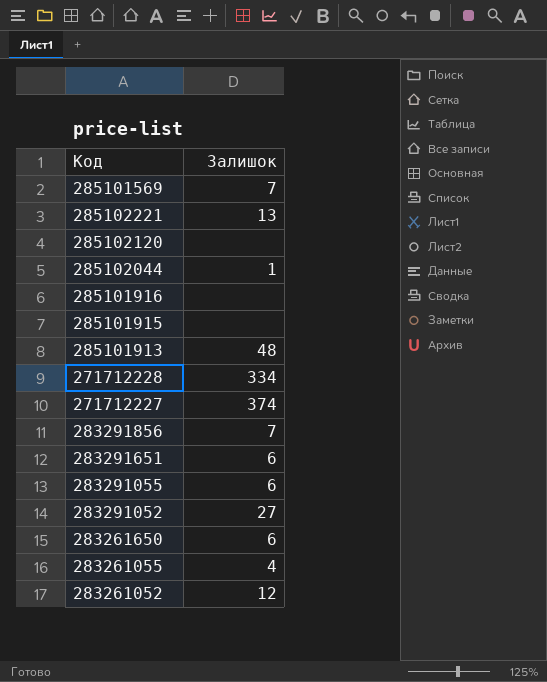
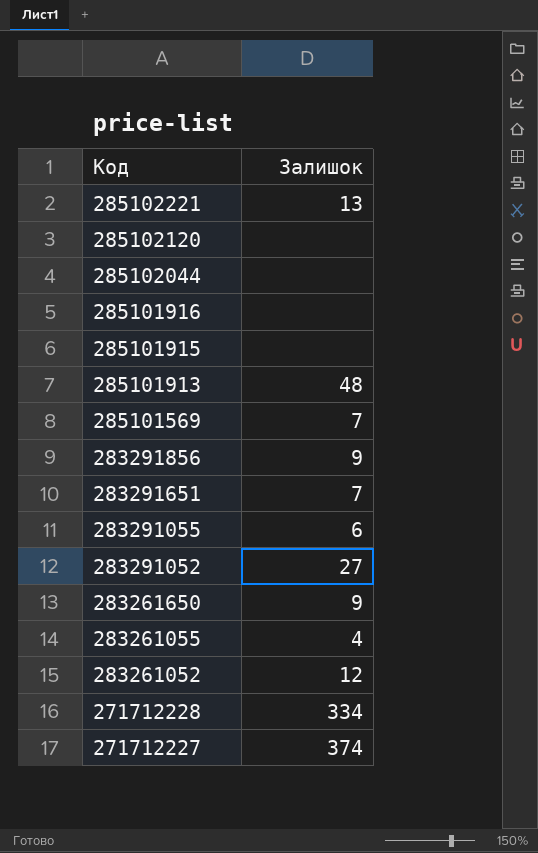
row order: none -> Код descending
285102044 | Залишок: 1 -> none
283291856 | Залишок: 7 -> 9
283291651 | Залишок: 6 -> 7
283261650 | Залишок: 6 -> 9

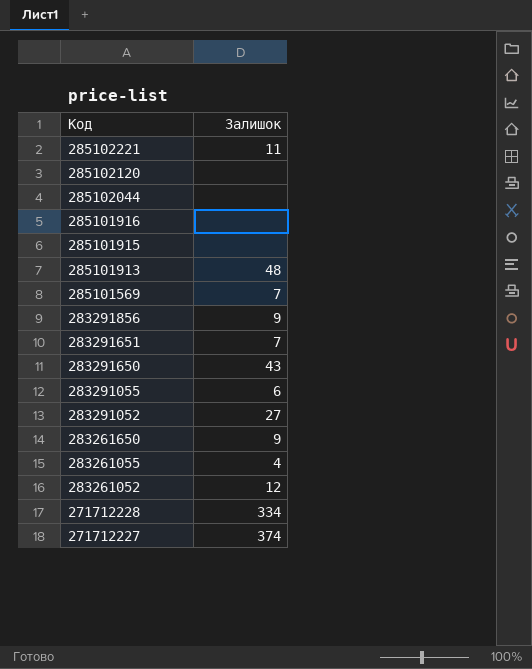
285102221 | Залишок: 13 -> 11
row 283291650: none -> 43

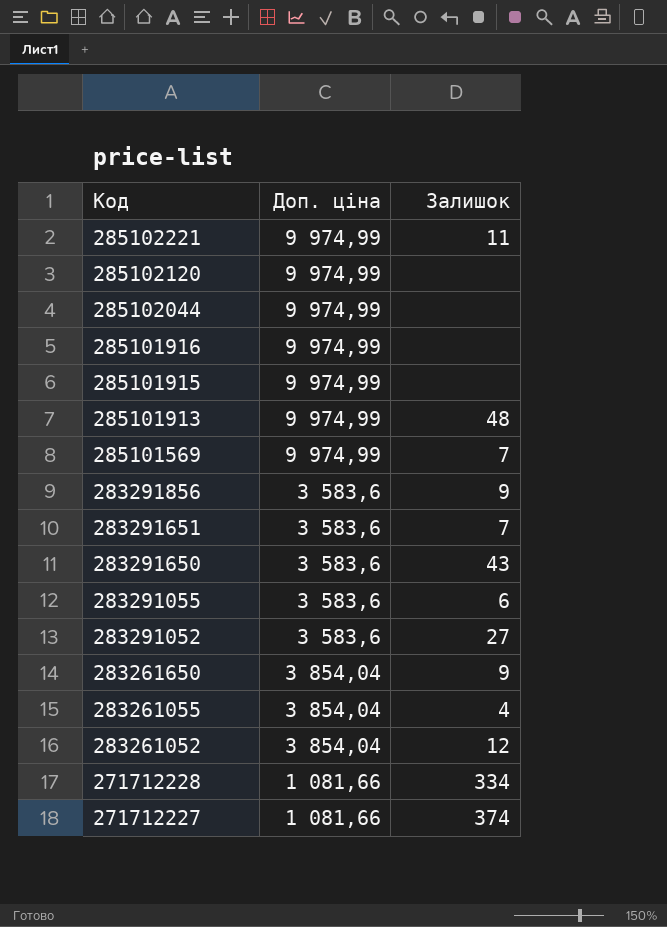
column Доп. ціна | position: none -> 2

